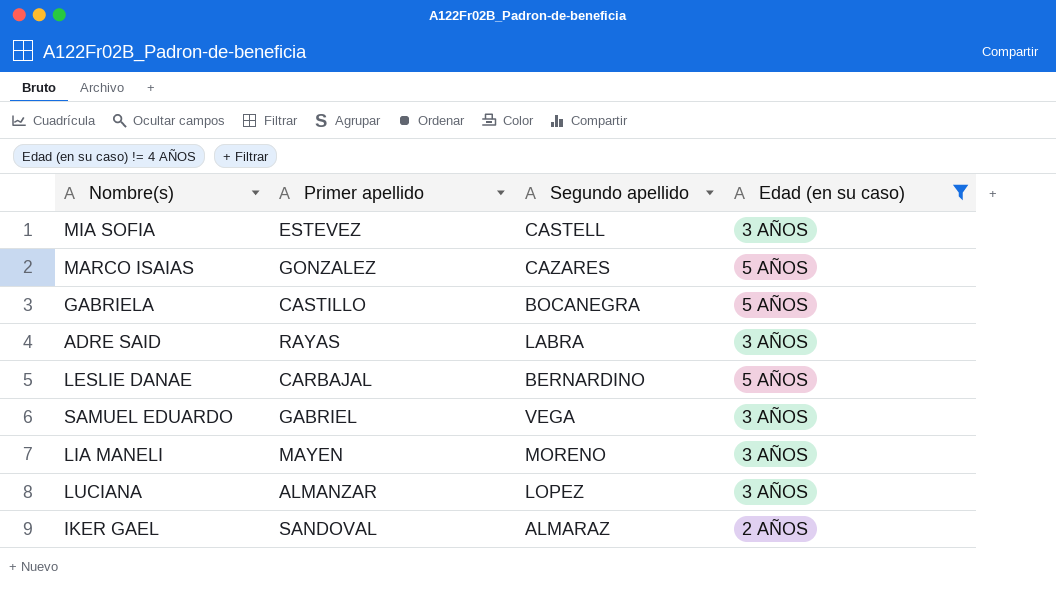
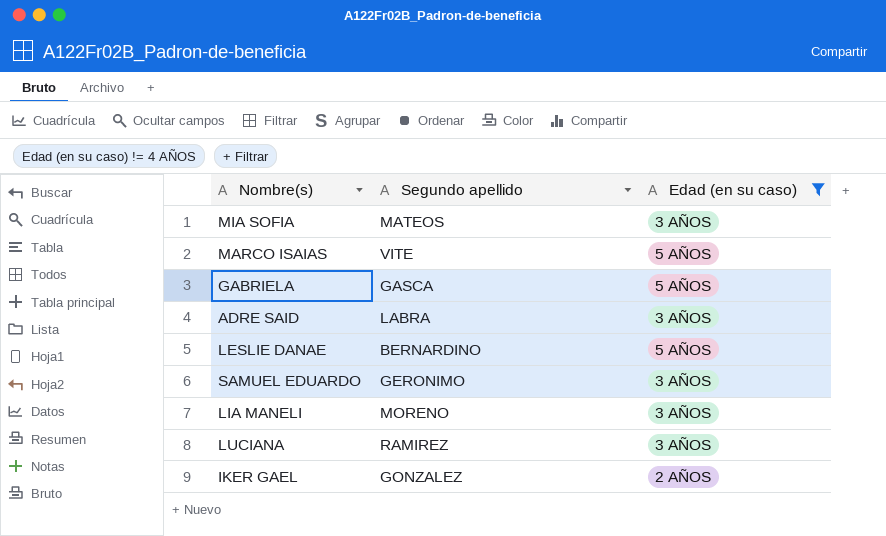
column Primer apellido | position: 2 -> none
MIA SOFIA | Segundo apellido: CASTELL -> MATEOS
MARCO ISAIAS | Segundo apellido: CAZARES -> VITE
GABRIELA | Segundo apellido: BOCANEGRA -> GASCA
SAMUEL EDUARDO | Segundo apellido: VEGA -> GERONIMO
LUCIANA | Segundo apellido: LOPEZ -> RAMIREZ
IKER GAEL | Segundo apellido: ALMARAZ -> GONZALEZ

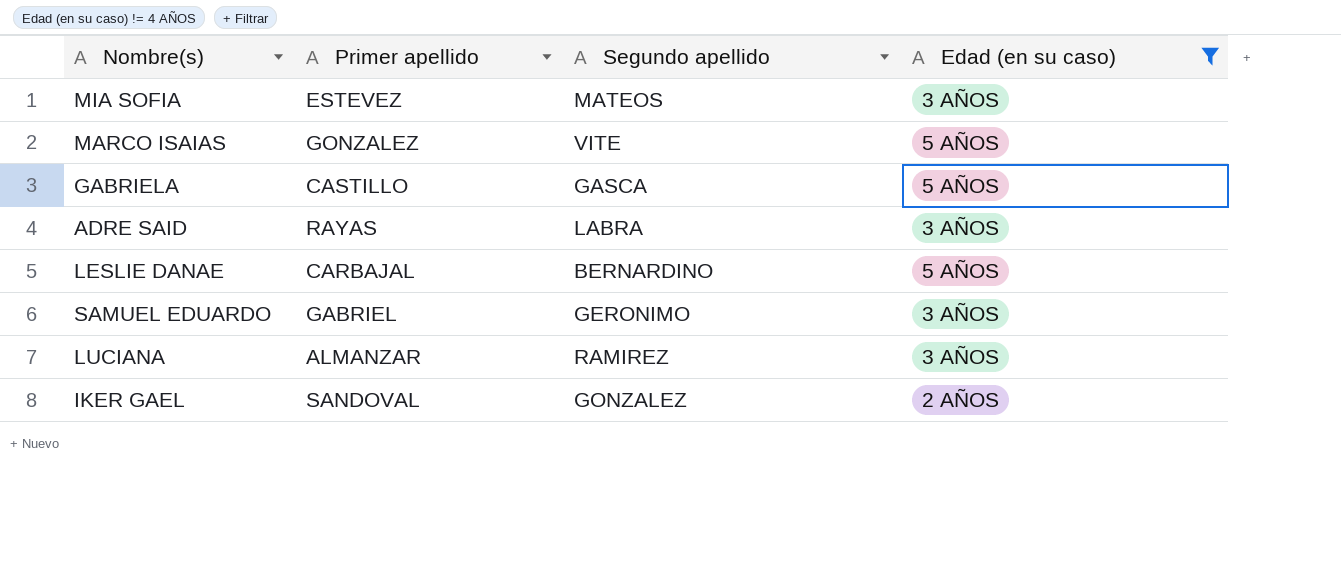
column Primer apellido | position: none -> 2
row LIA MANELI: MORENO | 3 AÑOS -> none

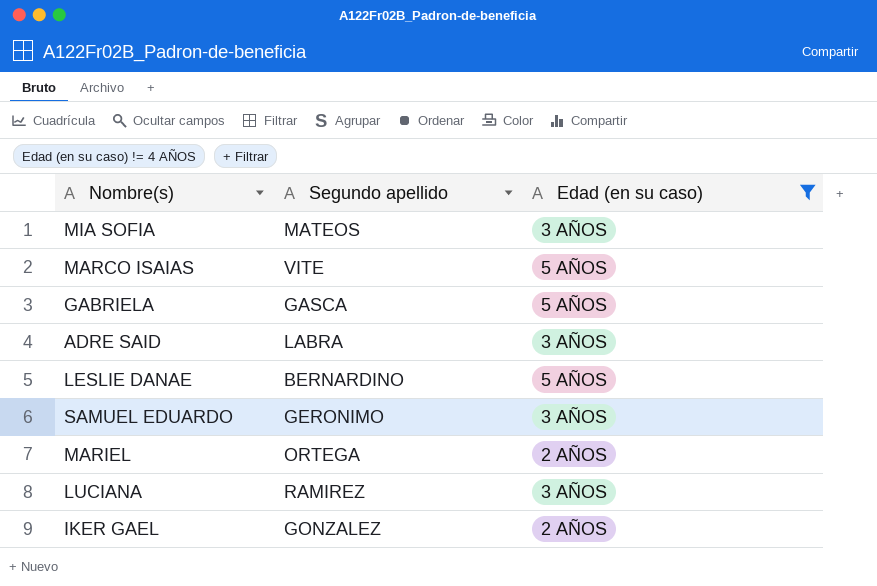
column Primer apellido | position: 2 -> none
row MARIEL: none -> ORTEGA | 2 AÑOS

